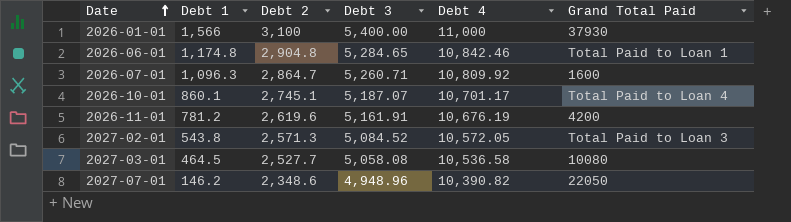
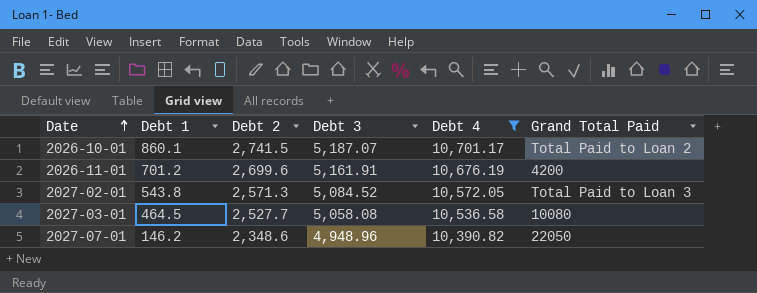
filter: none -> Debt 4 <= 10,701.17
2026-10-01 | Debt 2: 2,745.1 -> 2,741.5
2026-10-01 | Grand Total Paid: Total Paid to Loan 4 -> Total Paid to Loan 2
2026-11-01 | Debt 1: 781.2 -> 701.2
2026-11-01 | Debt 2: 2,619.6 -> 2,699.6

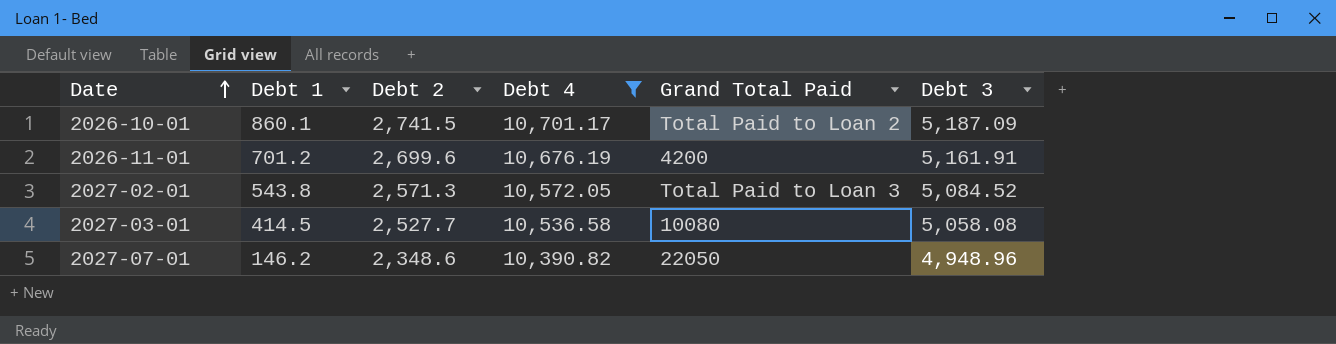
column Debt 3 | position: 4 -> 6
2026-10-01 | Debt 3: 5,187.07 -> 5,187.09
2027-03-01 | Debt 1: 464.5 -> 414.5

